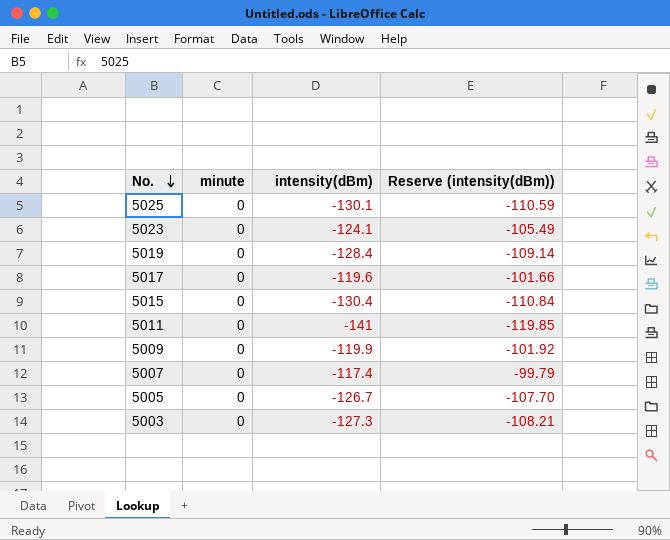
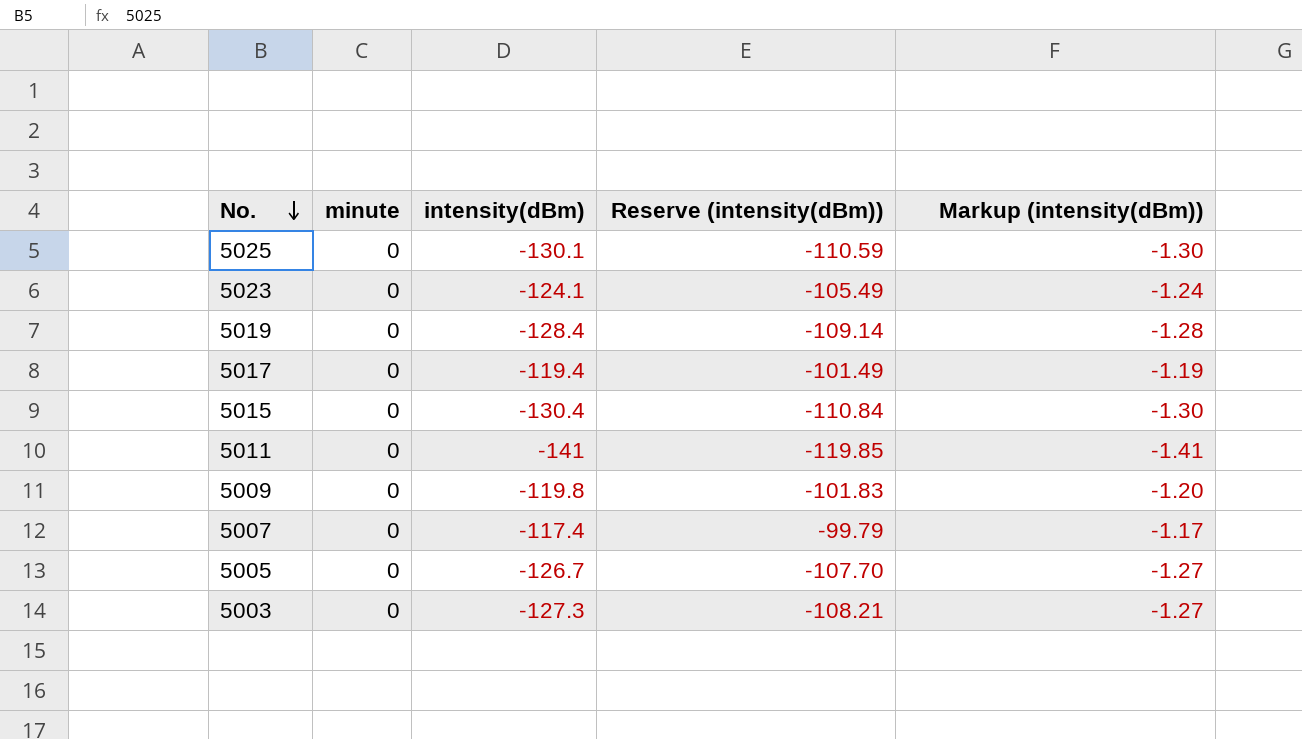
column Markup (intensity(dBm)) | formula: none -> [intensity(dBm)] * 0.01
5017 | intensity(dBm): -119.6 -> -119.4
5017 | Reserve (intensity(dBm)): -101.66 -> -101.49
5009 | intensity(dBm): -119.9 -> -119.8
5009 | Reserve (intensity(dBm)): -101.92 -> -101.83

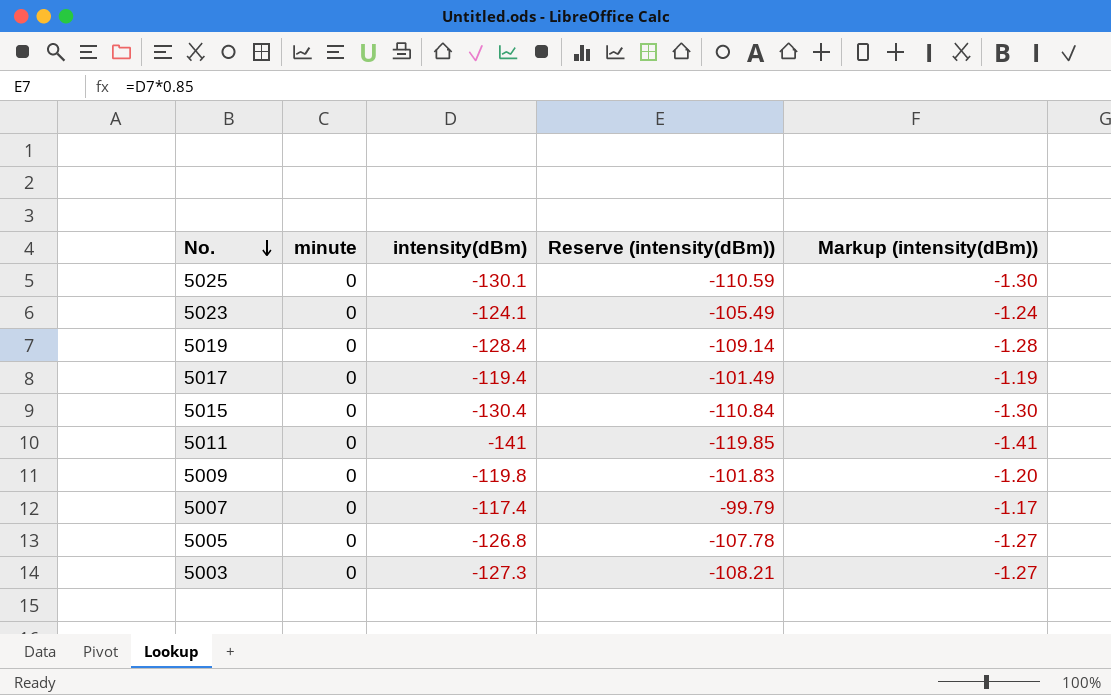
5005 | intensity(dBm): -126.7 -> -126.8
5005 | Reserve (intensity(dBm)): -107.70 -> -107.78

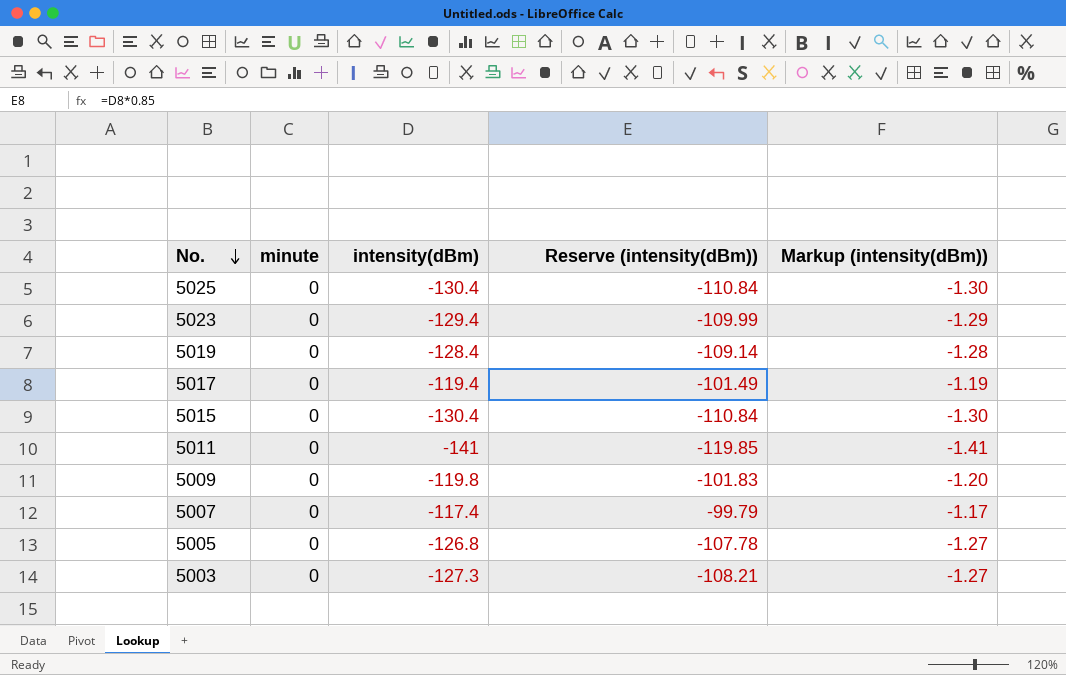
5025 | intensity(dBm): -130.1 -> -130.4
5025 | Reserve (intensity(dBm)): -110.59 -> -110.84
5023 | intensity(dBm): -124.1 -> -129.4
5023 | Reserve (intensity(dBm)): -105.49 -> -109.99
5023 | Markup (intensity(dBm)): -1.24 -> -1.29

